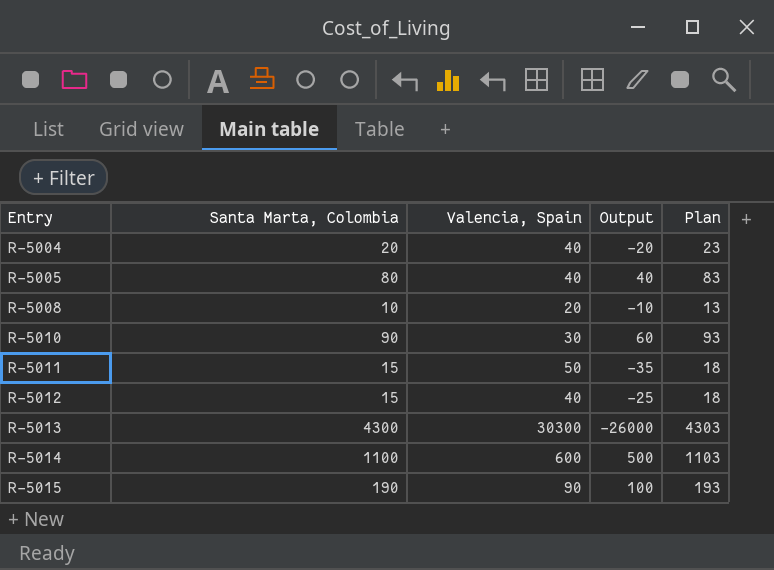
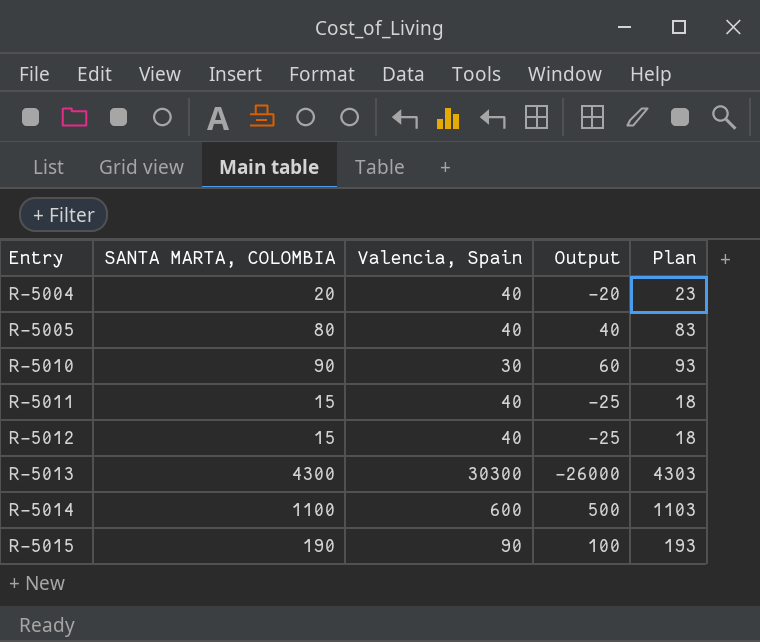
column name: Santa Marta, Colombia -> SANTA MARTA, COLOMBIA
row R-5008: 10 | 20 | -10 | 13 -> none
R-5011 | Valencia, Spain: 50 -> 40
R-5011 | Output: -35 -> -25

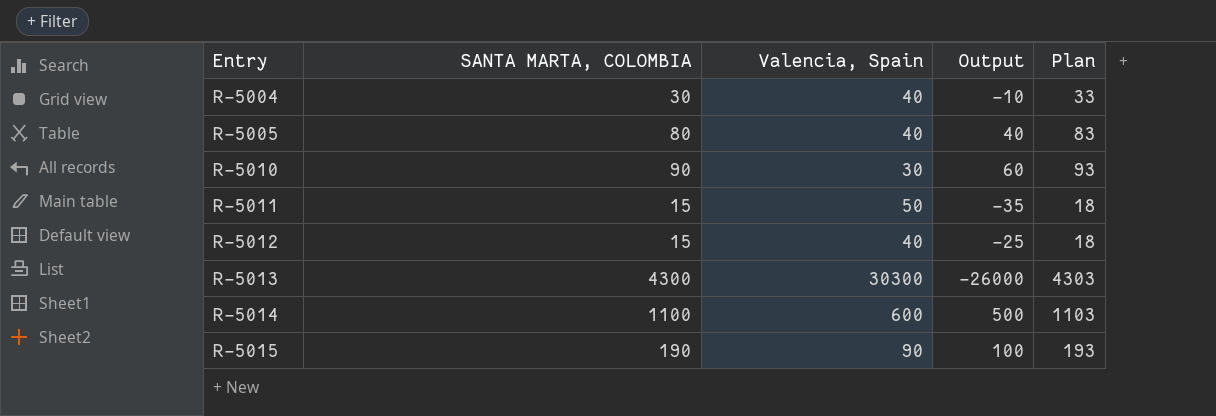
R-5004 | SANTA MARTA, COLOMBIA: 20 -> 30
R-5004 | Output: -20 -> -10
R-5004 | Plan: 23 -> 33
R-5011 | Valencia, Spain: 40 -> 50
R-5011 | Output: -25 -> -35

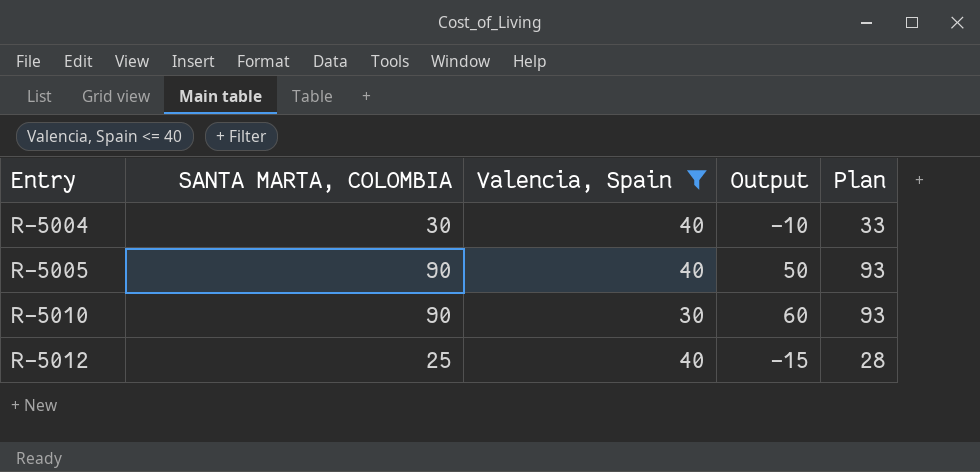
filter: none -> Valencia, Spain <= 40
R-5005 | SANTA MARTA, COLOMBIA: 80 -> 90
R-5005 | Output: 40 -> 50
R-5005 | Plan: 83 -> 93
R-5012 | SANTA MARTA, COLOMBIA: 15 -> 25
R-5012 | Output: -25 -> -15
R-5012 | Plan: 18 -> 28

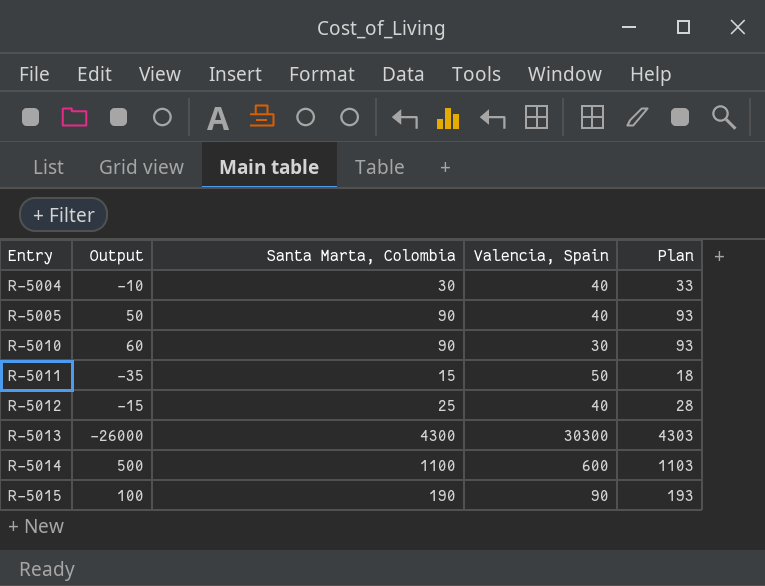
filter: Valencia, Spain <= 40 -> none
column Output | position: 4 -> 2
column name: SANTA MARTA, COLOMBIA -> Santa Marta, Colombia

